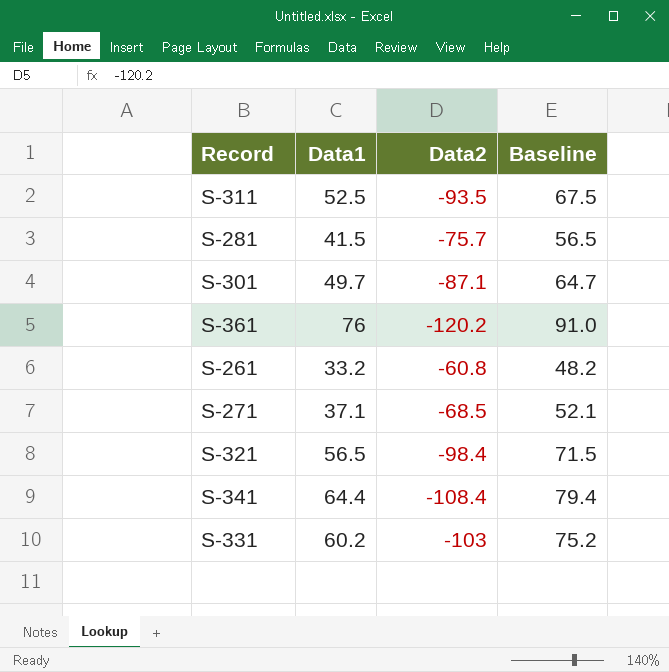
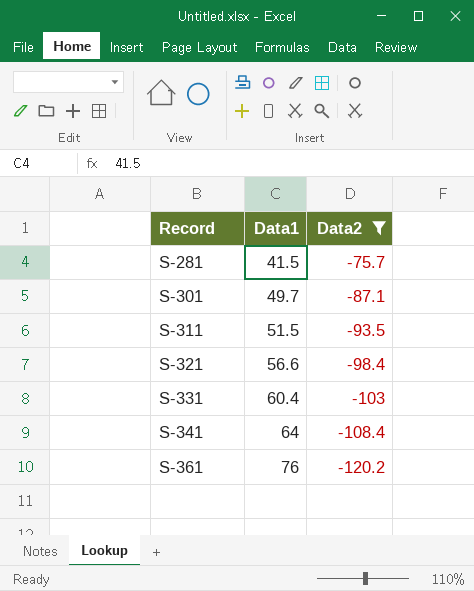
filter: none -> Data2 <= -75.7
row order: none -> Record ascending
column Baseline | formula: [Data1] + 15 -> none
S-311 | Data1: 52.5 -> 51.5
S-321 | Data1: 56.5 -> 56.6
S-331 | Data1: 60.2 -> 60.4
S-341 | Data1: 64.4 -> 64

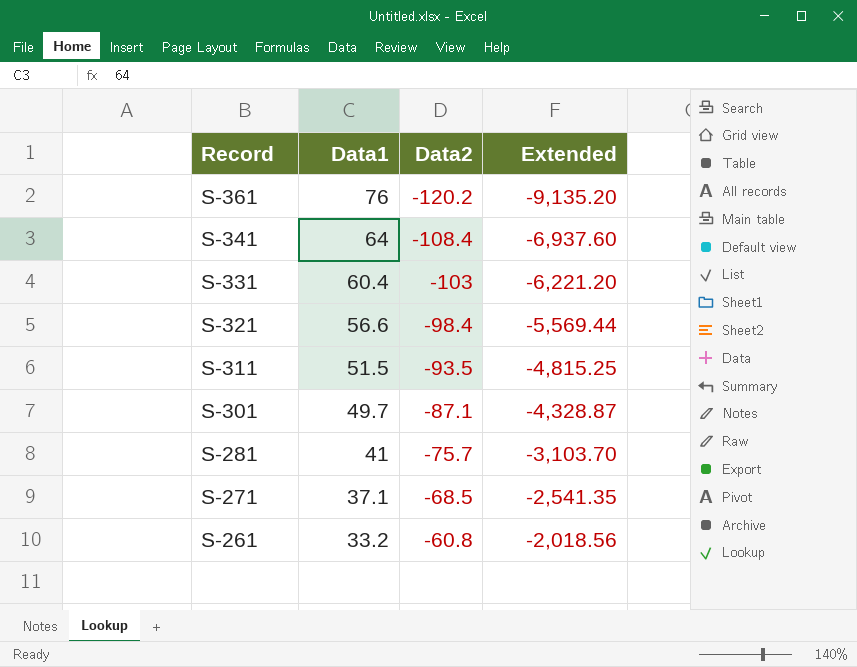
filter: Data2 <= -75.7 -> none
row order: Record ascending -> Record descending
column Extended | formula: none -> [Data1] * [Data2]
S-281 | Data1: 41.5 -> 41

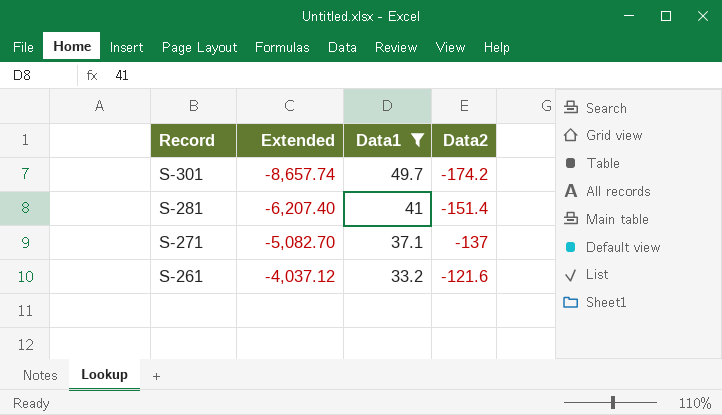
filter: none -> Data1 <= 49.7
column Extended | position: 4 -> 2
S-301 | Extended: -4,328.87 -> -8,657.74
S-301 | Data2: -87.1 -> -174.2
S-281 | Extended: -3,103.70 -> -6,207.40
S-281 | Data2: -75.7 -> -151.4
S-271 | Extended: -2,541.35 -> -5,082.70
S-271 | Data2: -68.5 -> -137
S-261 | Extended: -2,018.56 -> -4,037.12
S-261 | Data2: -60.8 -> -121.6

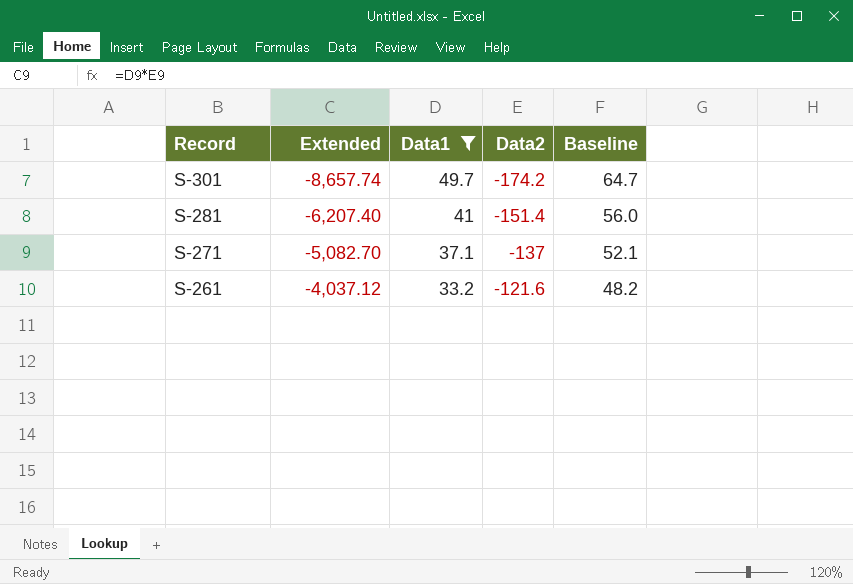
column Baseline | formula: none -> [Data1] + 15

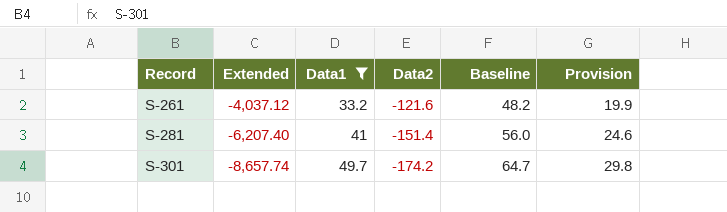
row order: Record descending -> Record ascending
column Provision | formula: none -> [Data1] * 0.6
row S-271: -5,082.70 | 37.1 | -137 | 52.1 -> none

